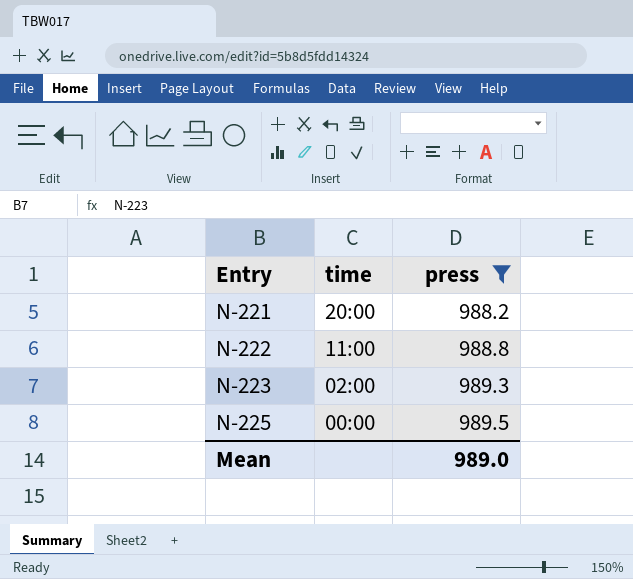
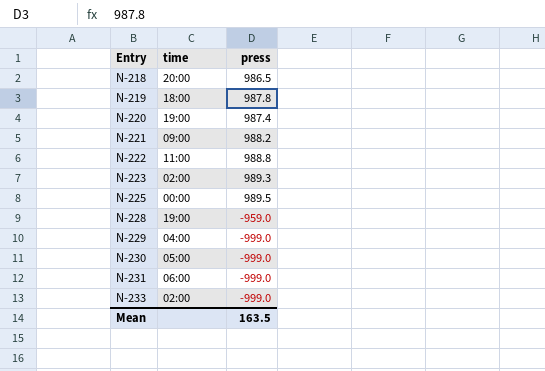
filter: press >= 988.2 -> none
N-221 | time: 20:00 -> 09:00
Mean | press: 989.0 -> 163.5

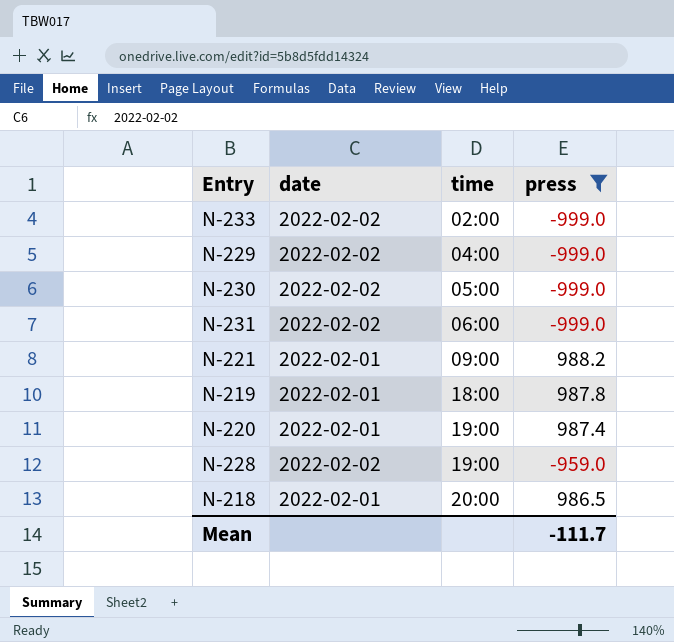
filter: none -> press <= 988.2
row order: Entry ascending -> time ascending
column date | position: none -> 2
Mean | press: 163.5 -> -111.7

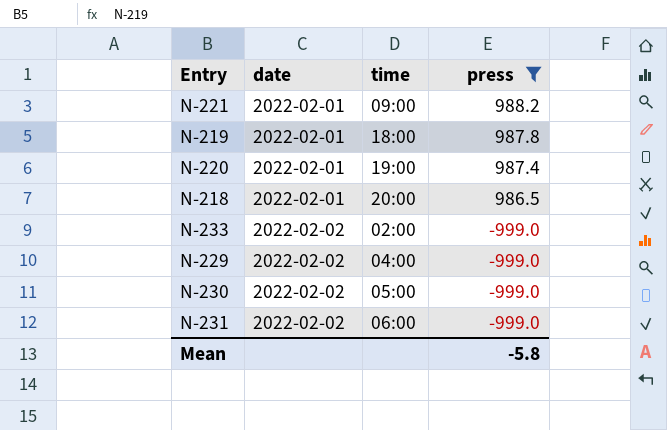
row order: time ascending -> date ascending
row N-228: 2022-02-02 | 19:00 | -959.0 -> none
Mean | press: -111.7 -> -5.8

